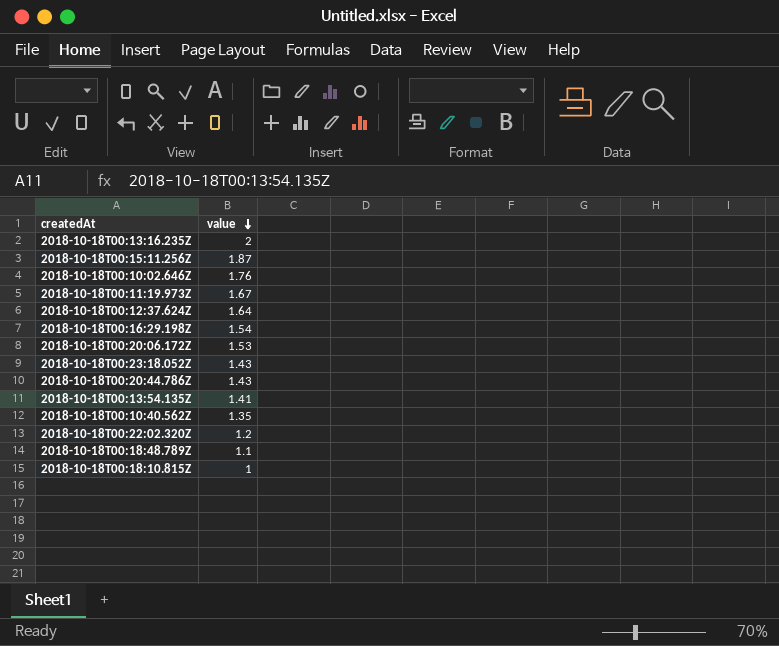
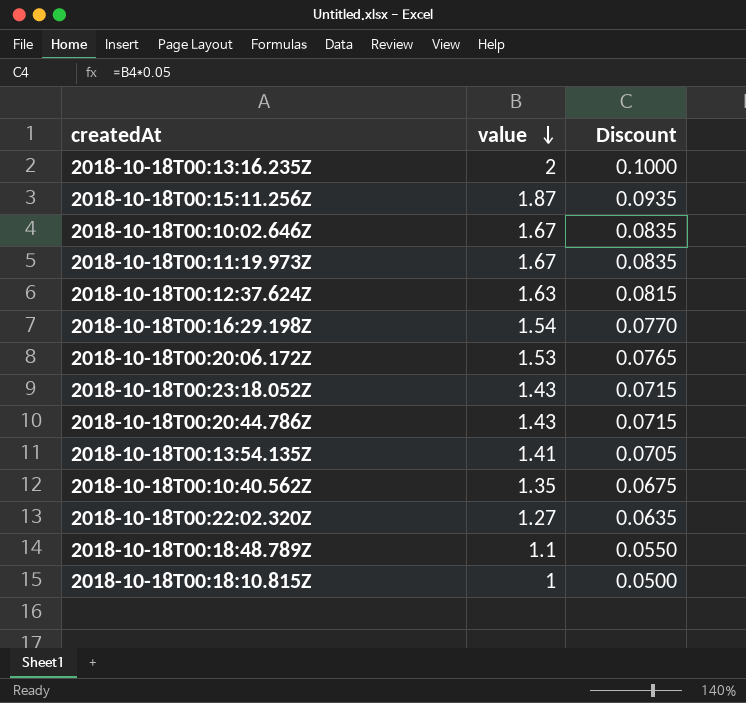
column Discount | formula: none -> [value] * 0.05
2018-10-18T00:10:02.646Z | value: 1.76 -> 1.67
2018-10-18T00:12:37.624Z | value: 1.64 -> 1.63
2018-10-18T00:22:02.320Z | value: 1.2 -> 1.27

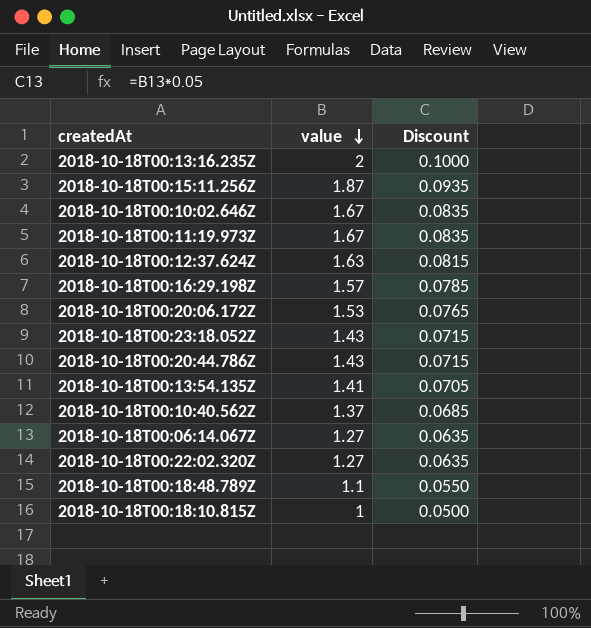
2018-10-18T00:16:29.198Z | value: 1.54 -> 1.57
2018-10-18T00:16:29.198Z | Discount: 0.0770 -> 0.0785
2018-10-18T00:10:40.562Z | value: 1.35 -> 1.37
2018-10-18T00:10:40.562Z | Discount: 0.0675 -> 0.0685
row 2018-10-18T00:06:14.067Z: none -> 1.27 | 0.0635

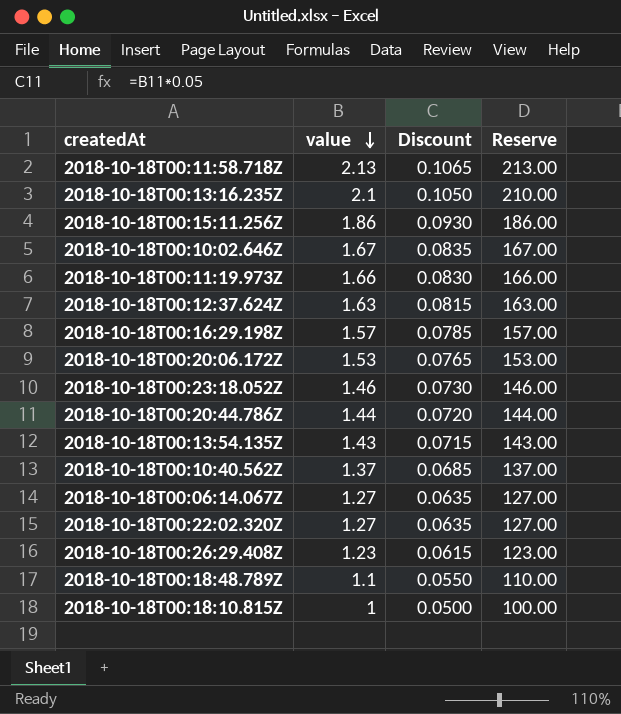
column Reserve | formula: none -> [value] * 100
row 2018-10-18T00:11:58.718Z: none -> 2.13 | 0.1065 | 213.00
2018-10-18T00:13:16.235Z | value: 2 -> 2.1
2018-10-18T00:13:16.235Z | Discount: 0.1000 -> 0.1050
2018-10-18T00:15:11.256Z | value: 1.87 -> 1.86
2018-10-18T00:15:11.256Z | Discount: 0.0935 -> 0.0930
2018-10-18T00:11:19.973Z | value: 1.67 -> 1.66
2018-10-18T00:11:19.973Z | Discount: 0.0835 -> 0.0830
2018-10-18T00:23:18.052Z | value: 1.43 -> 1.46
2018-10-18T00:23:18.052Z | Discount: 0.0715 -> 0.0730
2018-10-18T00:20:44.786Z | value: 1.43 -> 1.44
2018-10-18T00:20:44.786Z | Discount: 0.0715 -> 0.0720
2018-10-18T00:13:54.135Z | value: 1.41 -> 1.43
2018-10-18T00:13:54.135Z | Discount: 0.0705 -> 0.0715
row 2018-10-18T00:26:29.408Z: none -> 1.23 | 0.0615 | 123.00

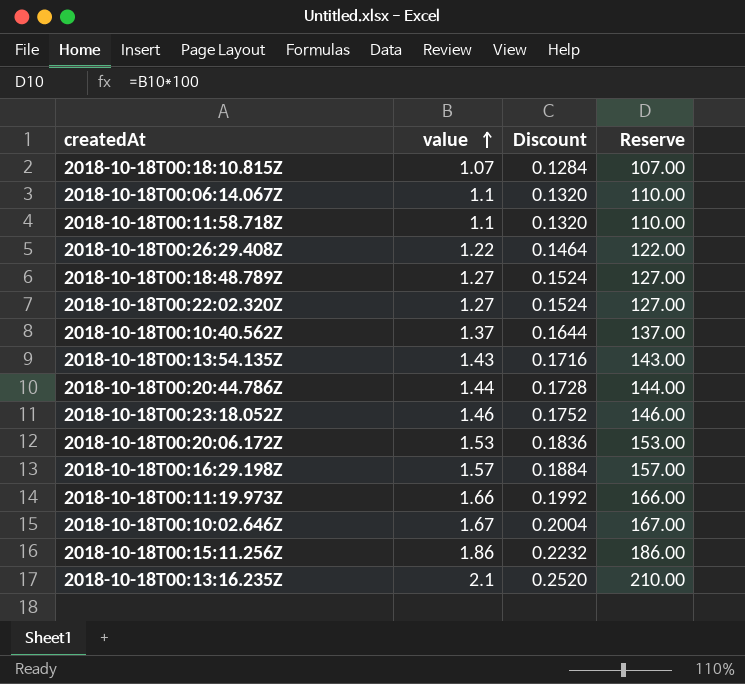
row order: value descending -> value ascending
column Discount | formula: [value] * 0.05 -> [value] * 0.12
row 2018-10-18T00:12:37.624Z: 1.63 | 0.0815 | 163.00 -> none
2018-10-18T00:18:10.815Z | value: 1 -> 1.07
2018-10-18T00:18:10.815Z | Reserve: 100.00 -> 107.00
2018-10-18T00:06:14.067Z | value: 1.27 -> 1.1
2018-10-18T00:06:14.067Z | Reserve: 127.00 -> 110.00
2018-10-18T00:11:58.718Z | value: 2.13 -> 1.1
2018-10-18T00:11:58.718Z | Reserve: 213.00 -> 110.00
2018-10-18T00:26:29.408Z | value: 1.23 -> 1.22
2018-10-18T00:26:29.408Z | Reserve: 123.00 -> 122.00
2018-10-18T00:18:48.789Z | value: 1.1 -> 1.27
2018-10-18T00:18:48.789Z | Reserve: 110.00 -> 127.00

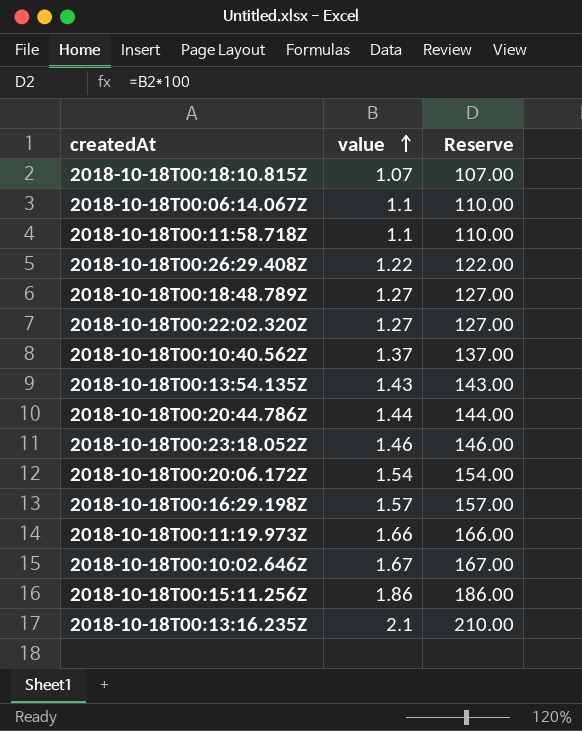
column Discount | formula: [value] * 0.12 -> none
2018-10-18T00:20:06.172Z | value: 1.53 -> 1.54
2018-10-18T00:20:06.172Z | Reserve: 153.00 -> 154.00

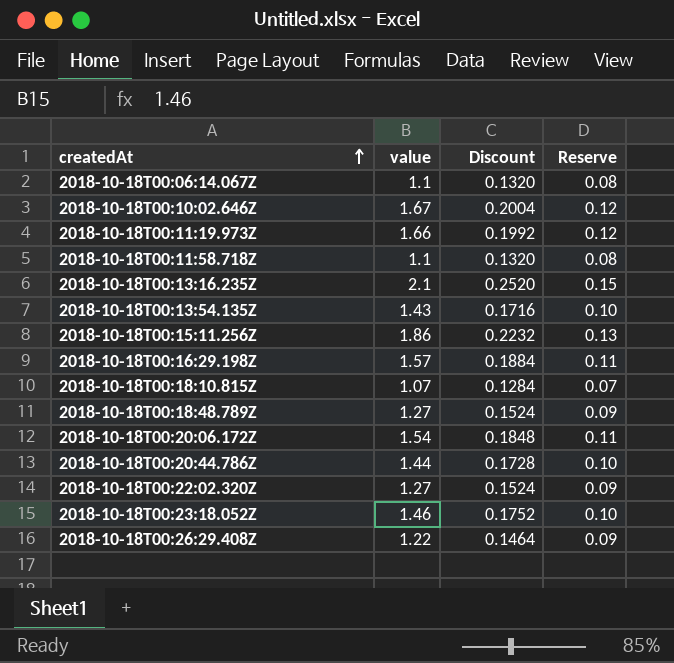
row order: value ascending -> createdAt ascending
column Discount | formula: none -> [value] * 0.12
column Reserve | formula: [value] * 100 -> [value] * 0.07
row 2018-10-18T00:10:40.562Z: 1.37 | 137.00 -> none

